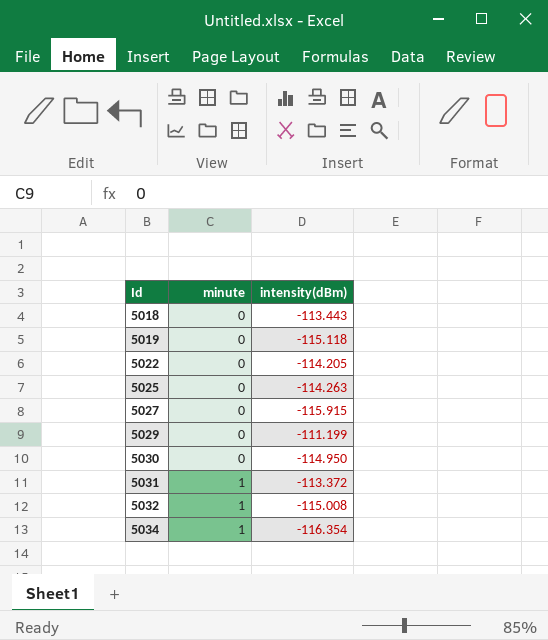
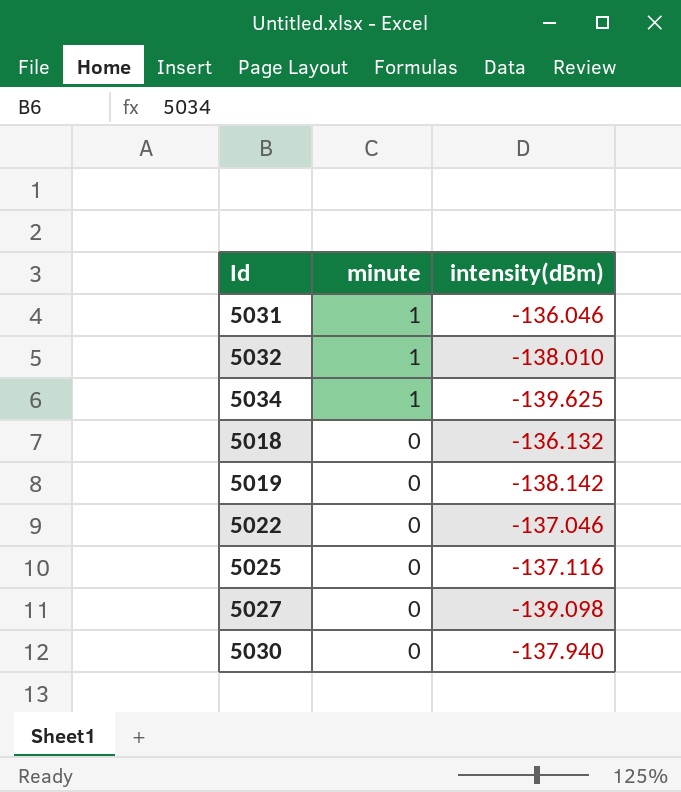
row order: Id ascending -> minute descending
row 5029: 0 | -111.199 -> none
5031 | intensity(dBm): -113.372 -> -136.046
5032 | intensity(dBm): -115.008 -> -138.010
5034 | intensity(dBm): -116.354 -> -139.625
5018 | intensity(dBm): -113.443 -> -136.132
5019 | intensity(dBm): -115.118 -> -138.142
5022 | intensity(dBm): -114.205 -> -137.046
5025 | intensity(dBm): -114.263 -> -137.116
5027 | intensity(dBm): -115.915 -> -139.098
5030 | intensity(dBm): -114.950 -> -137.940

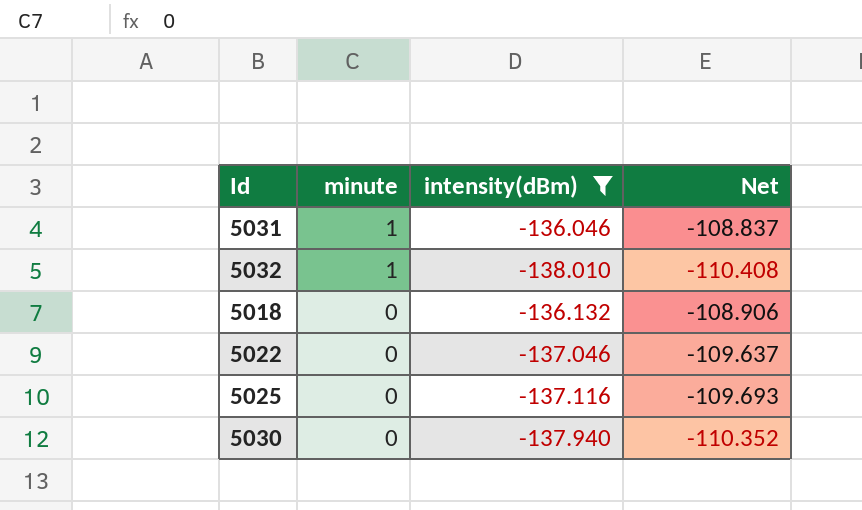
filter: none -> intensity(dBm) >= -138.010
column Net | formula: none -> [intensity(dBm)] * 0.8

